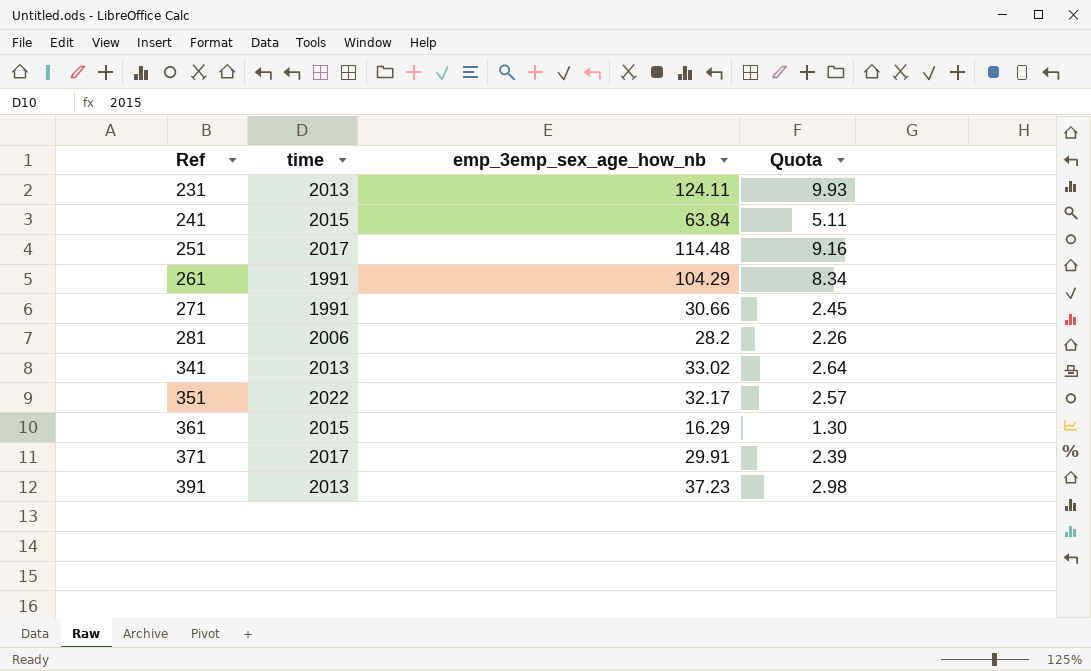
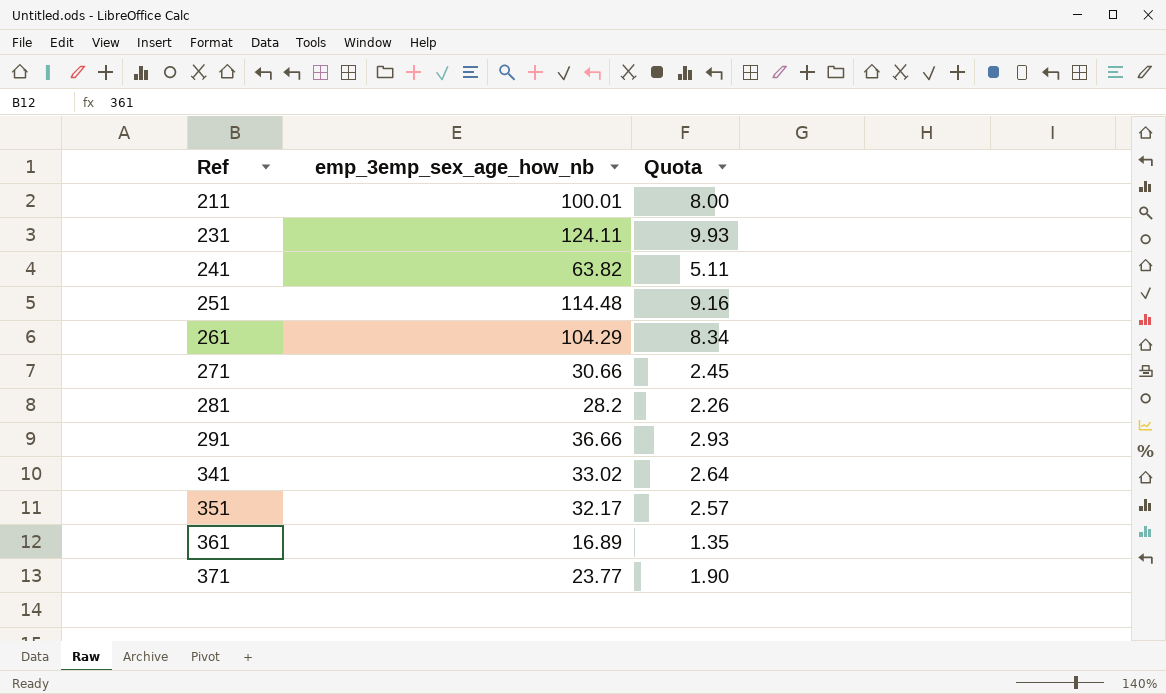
column time | position: 2 -> none
row 391: 2013 | 37.23 | 2.98 -> none
row 211: none -> 100.01 | 8.00
241 | emp_3emp_sex_age_how_nb: 63.84 -> 63.82
row 291: none -> 36.66 | 2.93
361 | emp_3emp_sex_age_how_nb: 16.29 -> 16.89
361 | Quota: 1.30 -> 1.35
371 | emp_3emp_sex_age_how_nb: 29.91 -> 23.77
371 | Quota: 2.39 -> 1.90

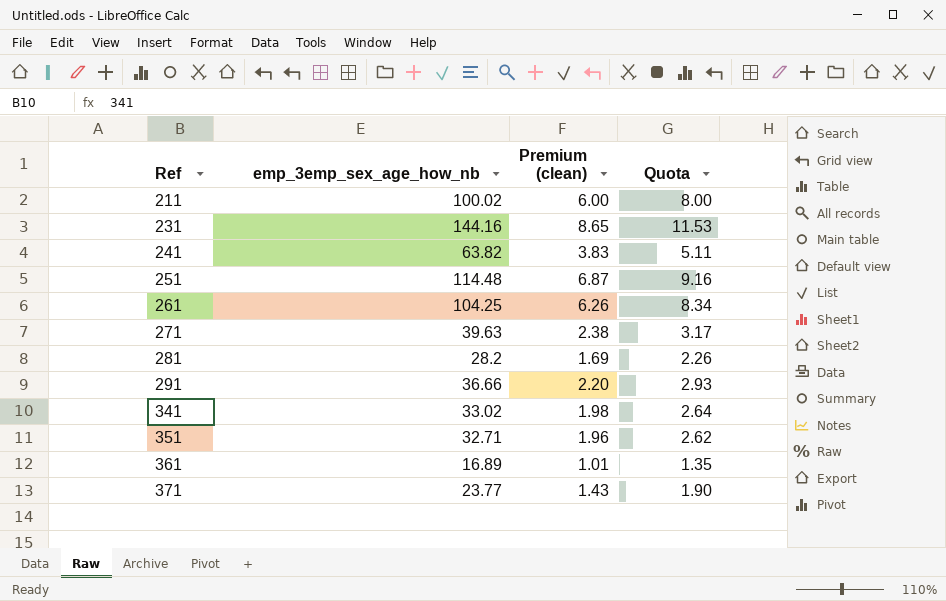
column Premium (clean) | formula: none -> [emp_3emp_sex_age_how_nb] * 0.06
211 | emp_3emp_sex_age_how_nb: 100.01 -> 100.02
231 | emp_3emp_sex_age_how_nb: 124.11 -> 144.16
231 | Quota: 9.93 -> 11.53
261 | emp_3emp_sex_age_how_nb: 104.29 -> 104.25
271 | emp_3emp_sex_age_how_nb: 30.66 -> 39.63
271 | Quota: 2.45 -> 3.17
351 | emp_3emp_sex_age_how_nb: 32.17 -> 32.71
351 | Quota: 2.57 -> 2.62

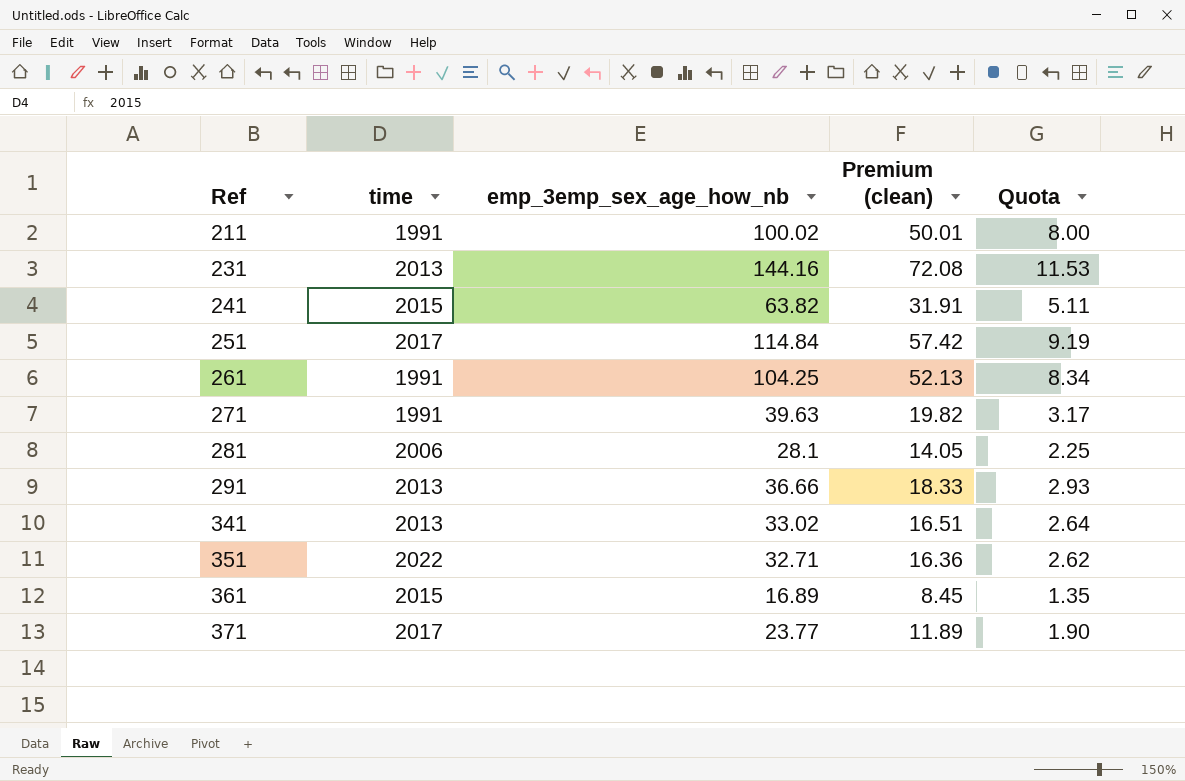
column time | position: none -> 2
column Premium (clean) | formula: [emp_3emp_sex_age_how_nb] * 0.06 -> [emp_3emp_sex_age_how_nb] * 0.5
251 | emp_3emp_sex_age_how_nb: 114.48 -> 114.84
251 | Quota: 9.16 -> 9.19
281 | emp_3emp_sex_age_how_nb: 28.2 -> 28.1
281 | Quota: 2.26 -> 2.25

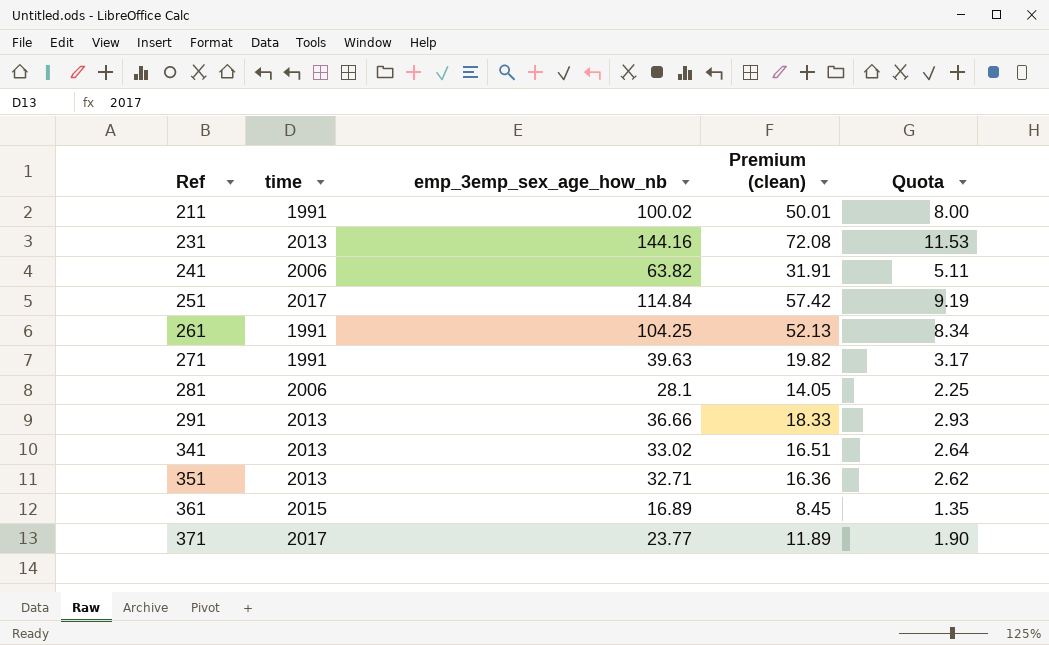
241 | time: 2015 -> 2006
351 | time: 2022 -> 2013

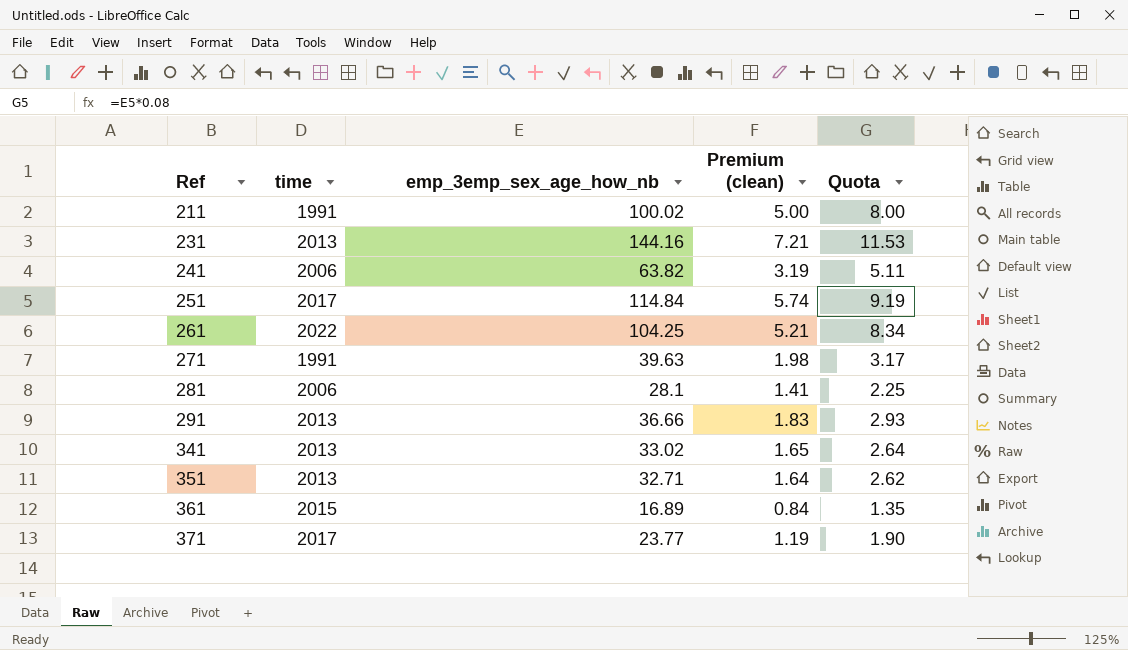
column Premium (clean) | formula: [emp_3emp_sex_age_how_nb] * 0.5 -> [emp_3emp_sex_age_how_nb] * 0.05
261 | time: 1991 -> 2022

